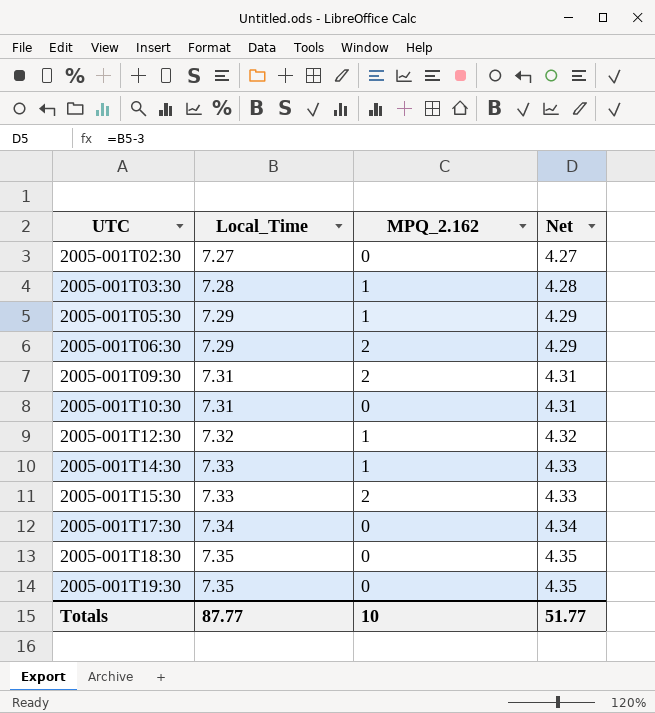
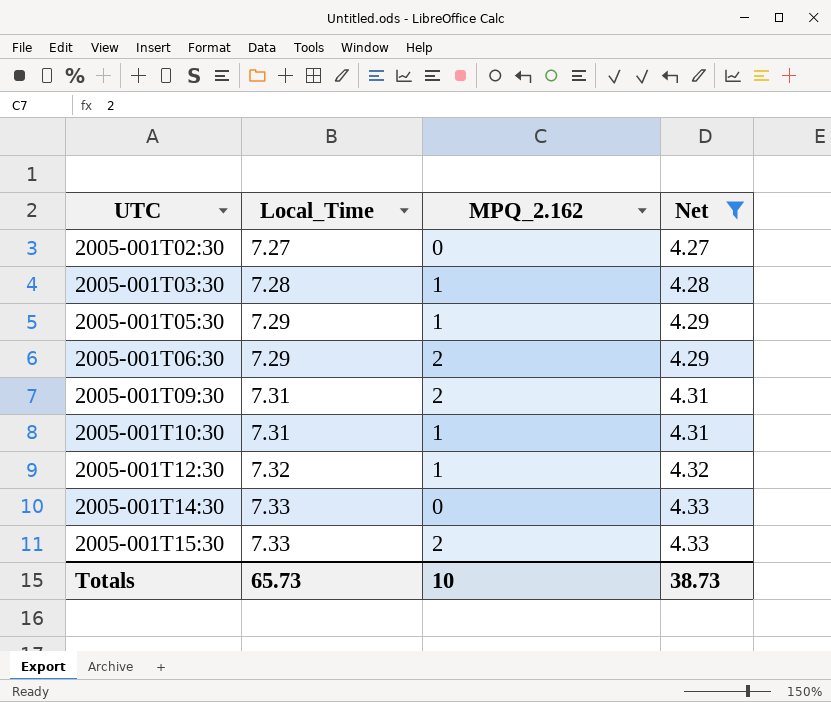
filter: none -> Net <= 4.33
2005-001T10:30 | MPQ_2.162: 0 -> 1
2005-001T14:30 | MPQ_2.162: 1 -> 0
Totals | Local_Time: 87.77 -> 65.73
Totals | Net: 51.77 -> 38.73

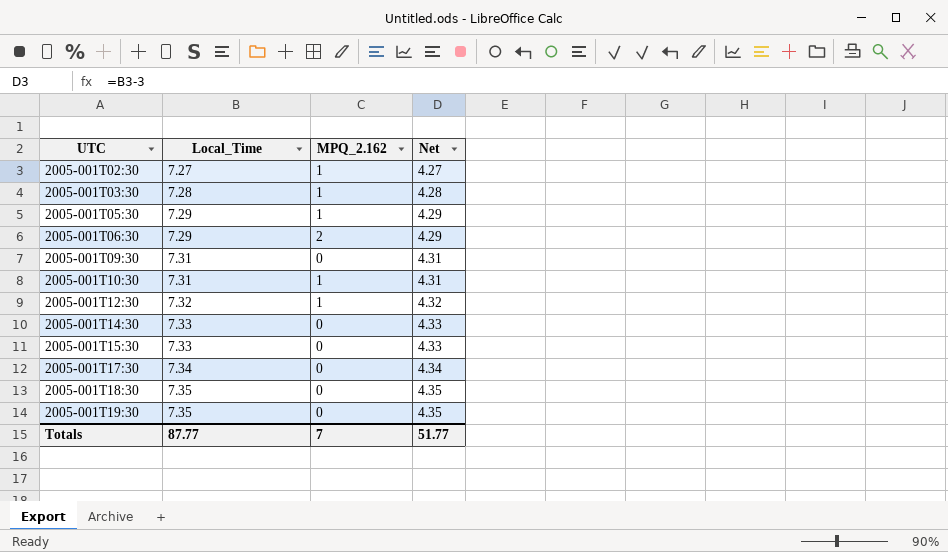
filter: Net <= 4.33 -> none
2005-001T02:30 | MPQ_2.162: 0 -> 1
2005-001T09:30 | MPQ_2.162: 2 -> 0
2005-001T15:30 | MPQ_2.162: 2 -> 0
Totals | Local_Time: 65.73 -> 87.77
Totals | MPQ_2.162: 10 -> 7
Totals | Net: 38.73 -> 51.77

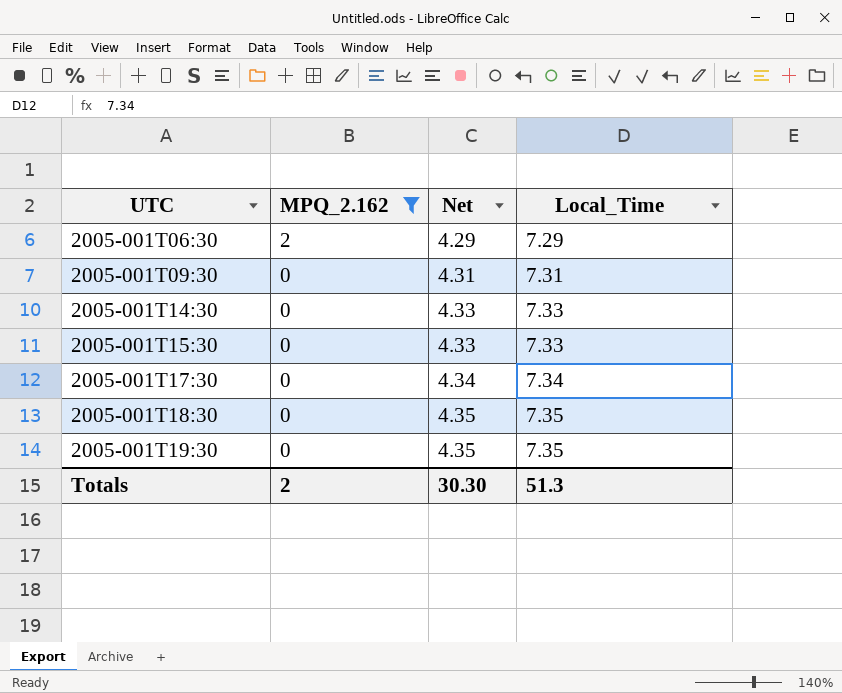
filter: none -> MPQ_2.162 != 1
column Local_Time | position: 2 -> 4
Totals | MPQ_2.162: 7 -> 2
Totals | Net: 51.77 -> 30.30
Totals | Local_Time: 87.77 -> 51.3

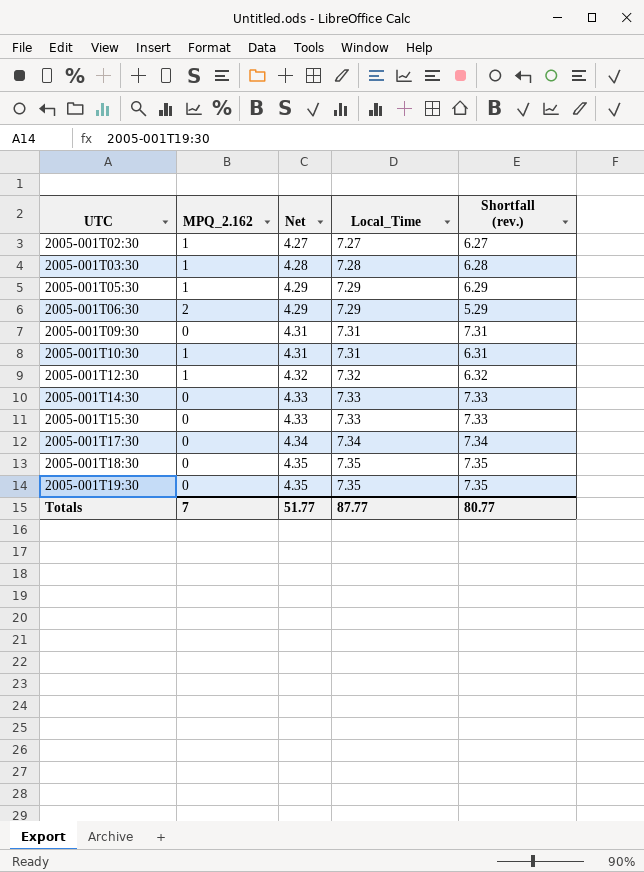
filter: MPQ_2.162 != 1 -> none
column Shortfall (rev.) | formula: none -> [Local_Time] - [MPQ_2.162]
Totals | MPQ_2.162: 2 -> 7
Totals | Net: 30.30 -> 51.77
Totals | Local_Time: 51.3 -> 87.77

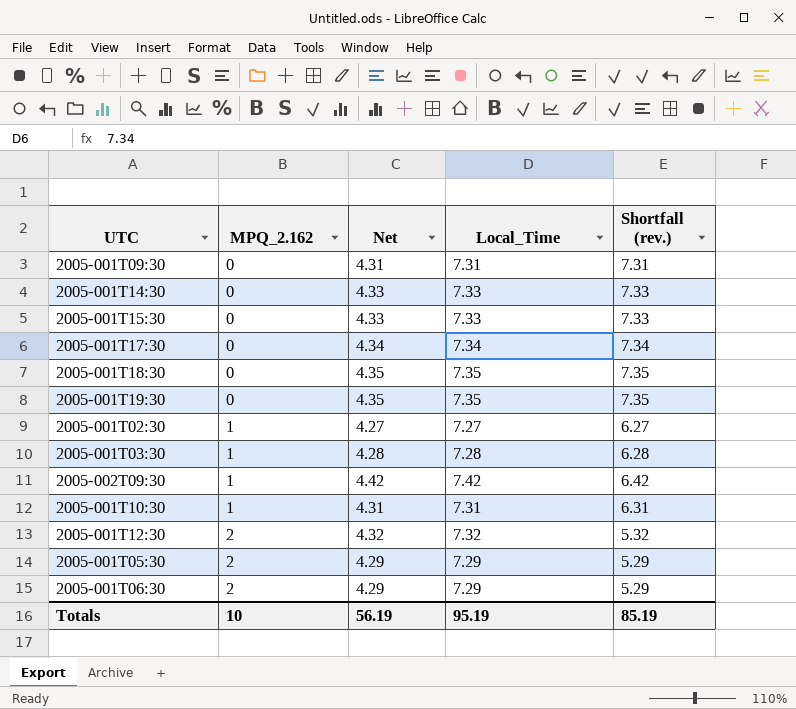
row order: UTC ascending -> MPQ_2.162 ascending
row 2005-002T09:30: none -> 1 | 4.42 | 7.42 | 6.42
2005-001T12:30 | MPQ_2.162: 1 -> 2
2005-001T12:30 | Shortfall (rev.): 6.32 -> 5.32
2005-001T05:30 | MPQ_2.162: 1 -> 2
2005-001T05:30 | Shortfall (rev.): 6.29 -> 5.29
Totals | MPQ_2.162: 7 -> 10
Totals | Net: 51.77 -> 56.19
Totals | Local_Time: 87.77 -> 95.19
Totals | Shortfall (rev.): 80.77 -> 85.19

